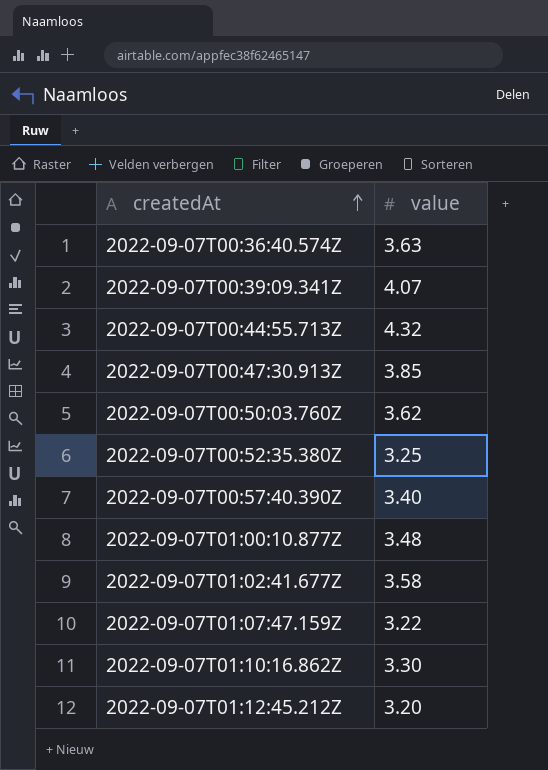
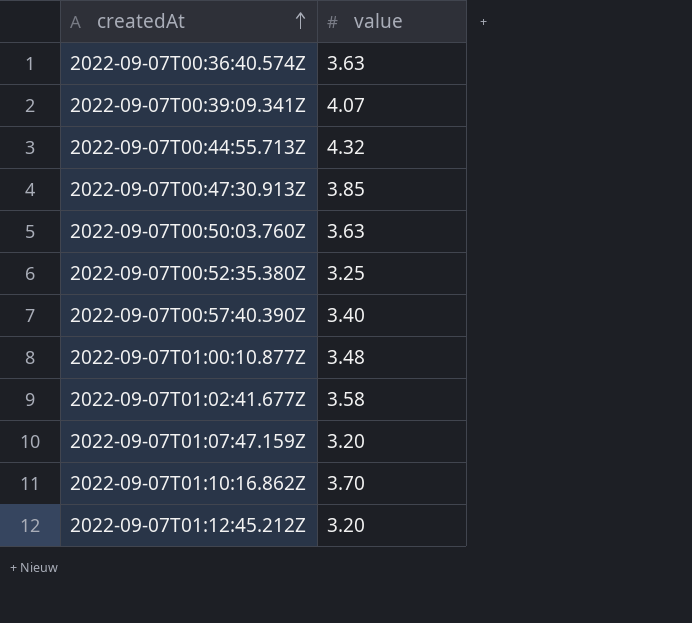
2022-09-07T00:50:03.760Z | value: 3.62 -> 3.63
2022-09-07T01:07:47.159Z | value: 3.22 -> 3.20
2022-09-07T01:10:16.862Z | value: 3.30 -> 3.70

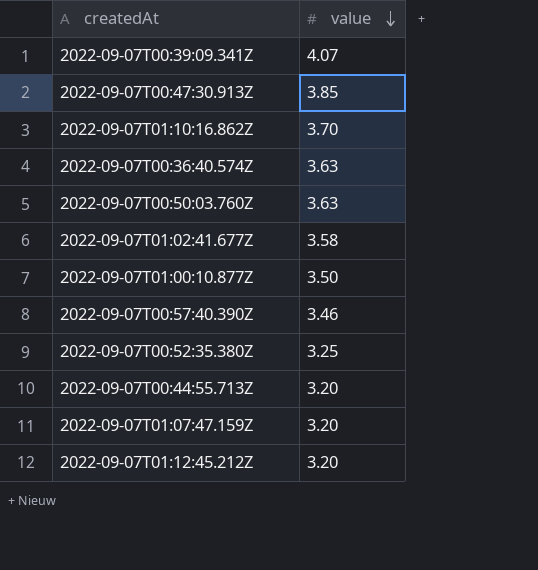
row order: createdAt ascending -> value descending
2022-09-07T01:00:10.877Z | value: 3.48 -> 3.50
2022-09-07T00:57:40.390Z | value: 3.40 -> 3.46
2022-09-07T00:44:55.713Z | value: 4.32 -> 3.20

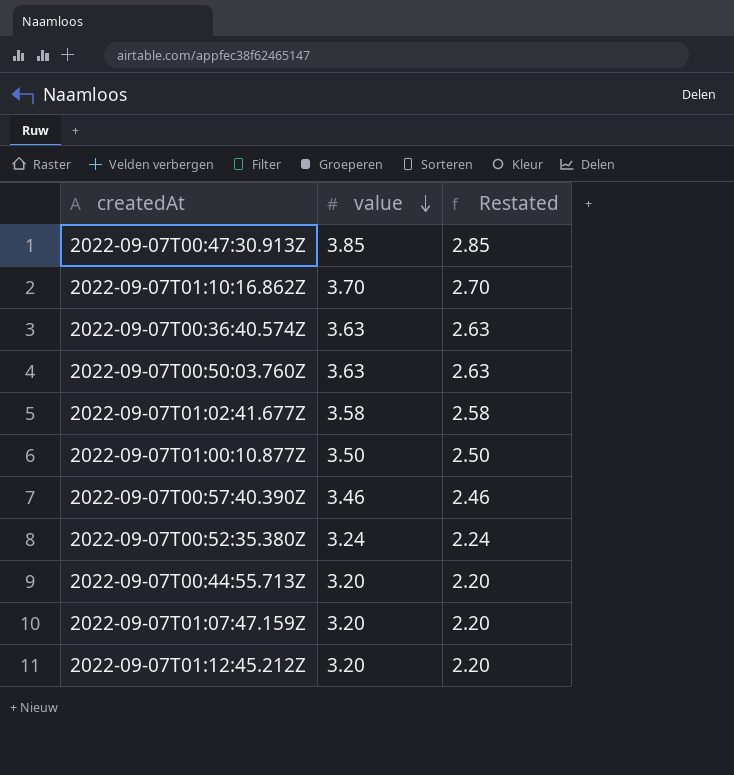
column Restated | formula: none -> [value] - 1
row 2022-09-07T00:39:09.341Z: 4.07 -> none
2022-09-07T00:52:35.380Z | value: 3.25 -> 3.24

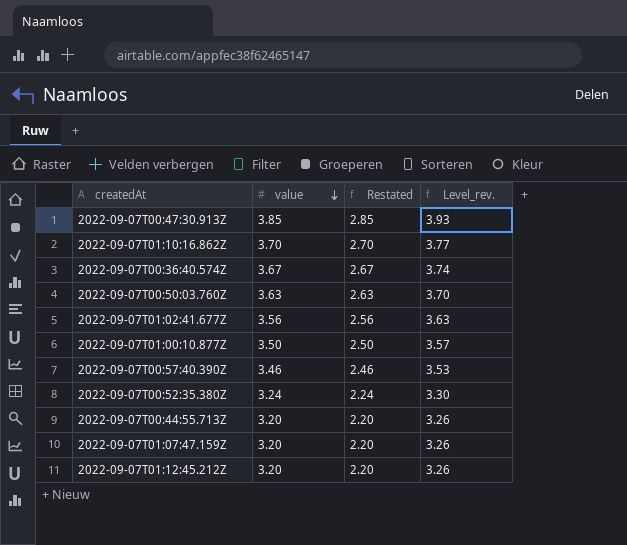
column Level_rev. | formula: none -> [value] * 1.02
2022-09-07T00:36:40.574Z | value: 3.63 -> 3.67
2022-09-07T00:36:40.574Z | Restated: 2.63 -> 2.67
2022-09-07T01:02:41.677Z | value: 3.58 -> 3.56
2022-09-07T01:02:41.677Z | Restated: 2.58 -> 2.56

